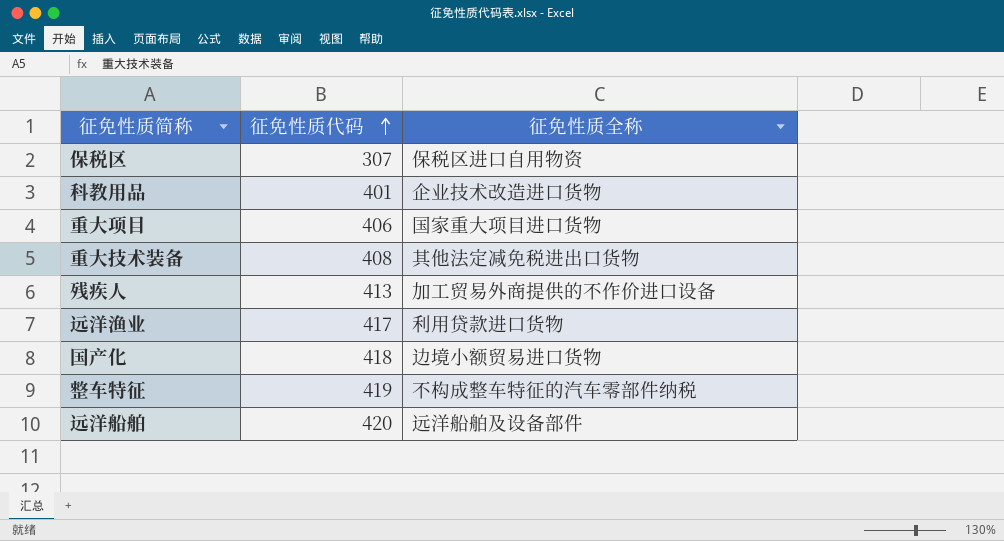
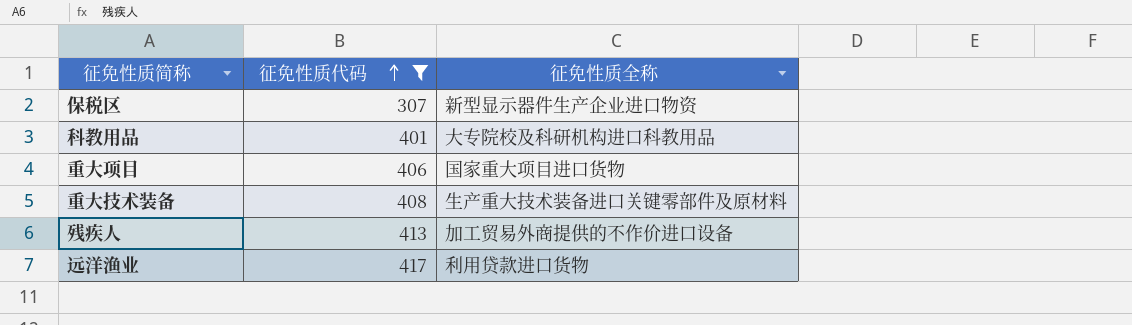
filter: none -> 征免性质代码 <= 417
保税区 | 征免性质全称: 保税区进口自用物资 -> 新型显示器件生产企业进口物资
科教用品 | 征免性质全称: 企业技术改造进口货物 -> 大专院校及科研机构进口科教用品
重大技术装备 | 征免性质全称: 其他法定减免税进出口货物 -> 生产重大技术装备进口关键零部件及原材料

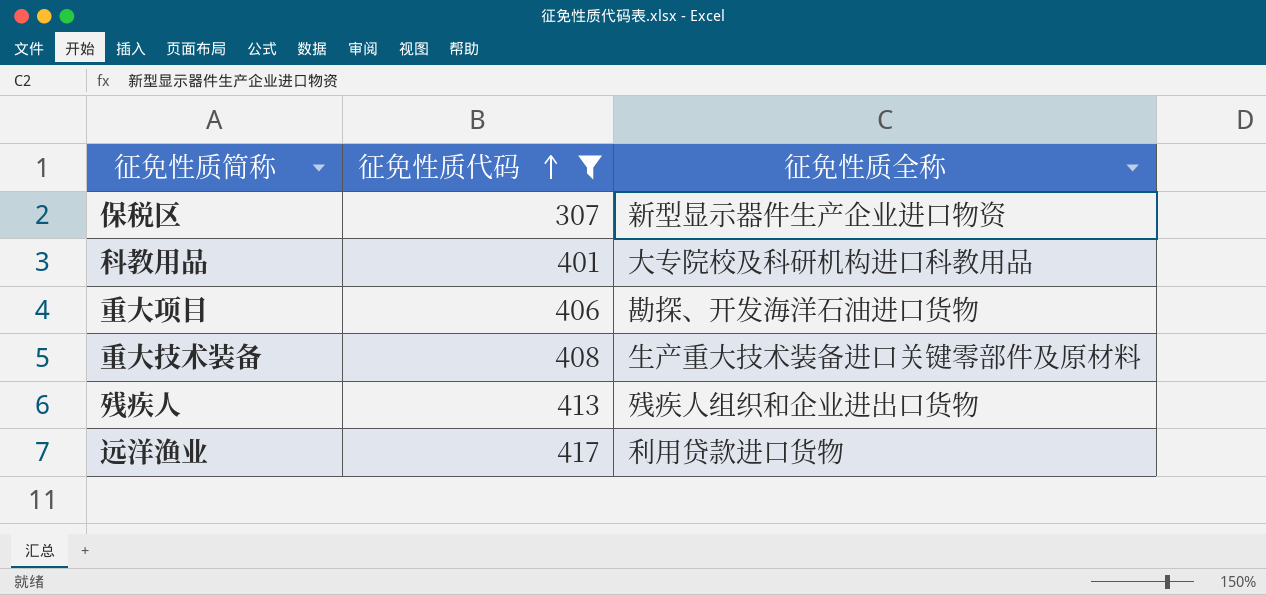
重大项目 | 征免性质全称: 国家重大项目进口货物 -> 勘探、开发海洋石油进口货物
残疾人 | 征免性质全称: 加工贸易外商提供的不作价进口设备 -> 残疾人组织和企业进出口货物

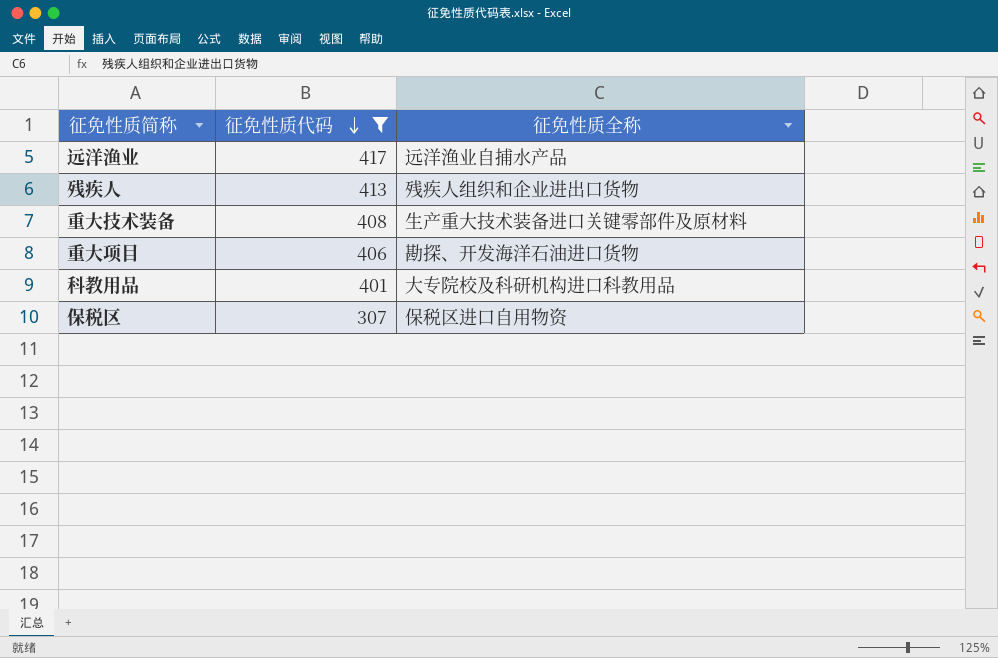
row order: 征免性质代码 ascending -> 征免性质代码 descending
远洋渔业 | 征免性质全称: 利用贷款进口货物 -> 远洋渔业自捕水产品
保税区 | 征免性质全称: 新型显示器件生产企业进口物资 -> 保税区进口自用物资

